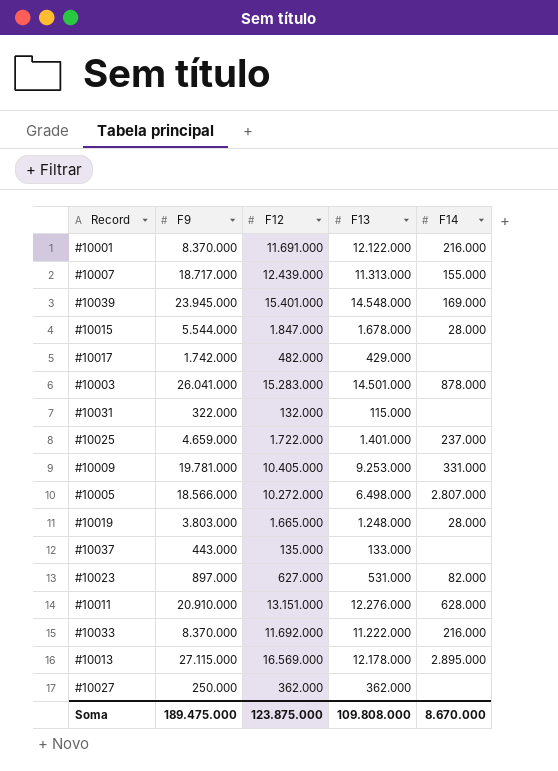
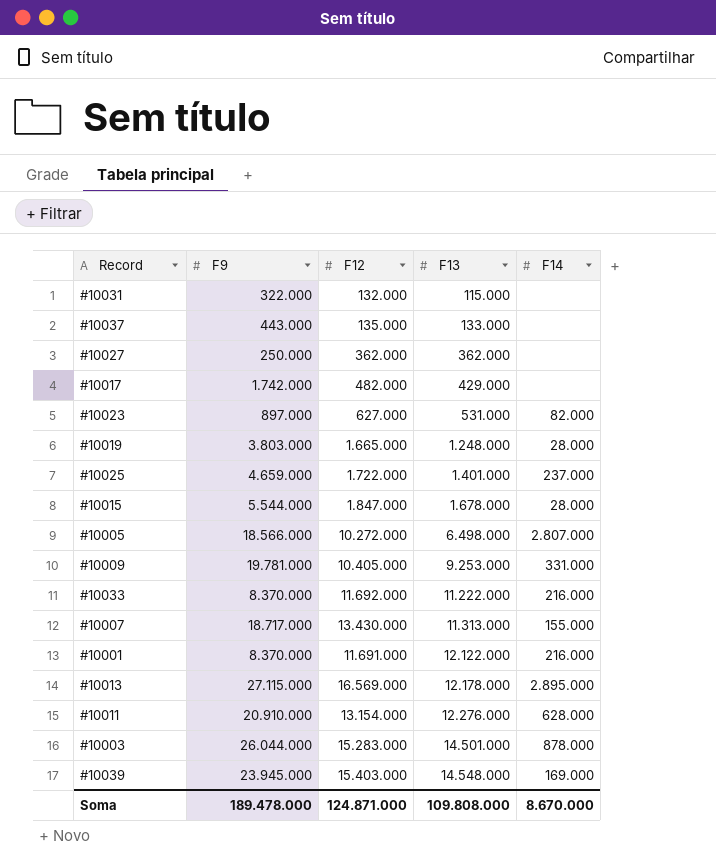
row order: none -> F13 ascending
#10007 | F12: 12.439.000 -> 13.430.000
#10011 | F12: 13.151.000 -> 13.154.000
#10003 | F9: 26.041.000 -> 26.044.000
#10039 | F12: 15.401.000 -> 15.403.000
Soma | F9: 189.475.000 -> 189.478.000
Soma | F12: 123.875.000 -> 124.871.000

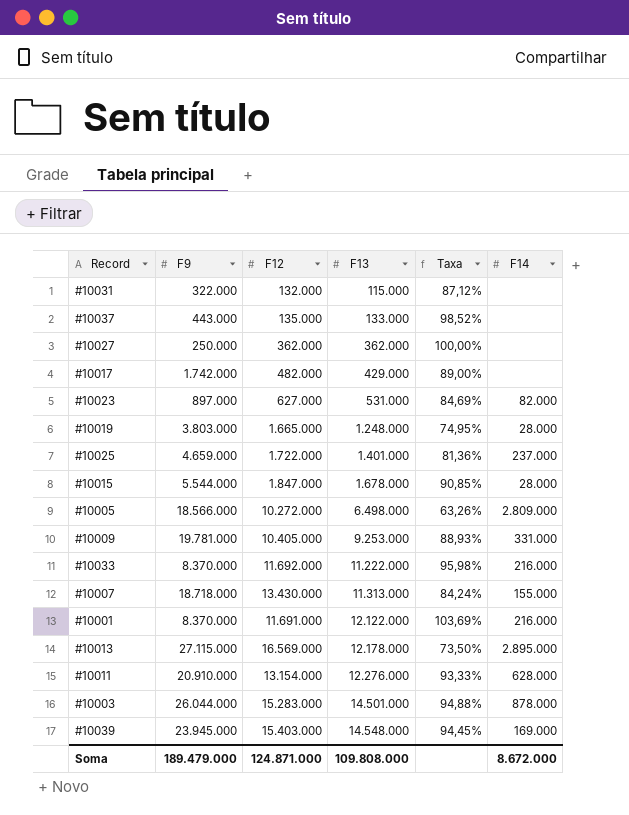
column Taxa | formula: none -> [F13] / [F12]
#10005 | F14: 2.807.000 -> 2.809.000
#10007 | F9: 18.717.000 -> 18.718.000
Soma | F9: 189.478.000 -> 189.479.000
Soma | F14: 8.670.000 -> 8.672.000

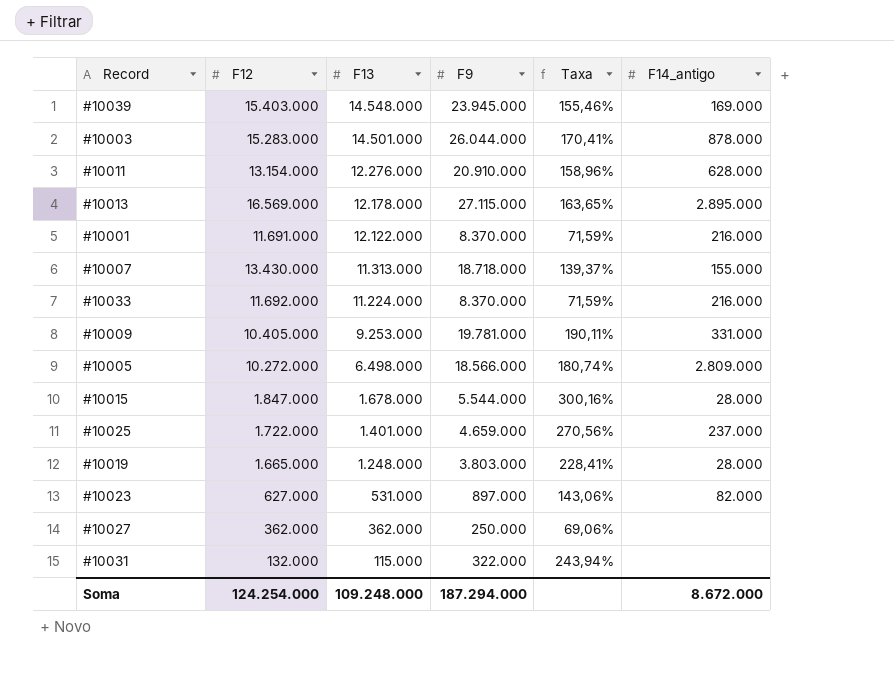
row order: F13 ascending -> F13 descending
column F9 | position: 2 -> 4
column Taxa | formula: [F13] / [F12] -> [F9] / [F12]
column name: F14 -> F14_antigo
row #10037: 443.000 | 135.000 | 133.000 | 98,52% | none -> none
row #10017: 1.742.000 | 482.000 | 429.000 | 89,00% | none -> none
#10033 | F13: 11.222.000 -> 11.224.000
Soma | F12: 124.871.000 -> 124.254.000
Soma | F13: 109.808.000 -> 109.248.000
Soma | F9: 189.479.000 -> 187.294.000

